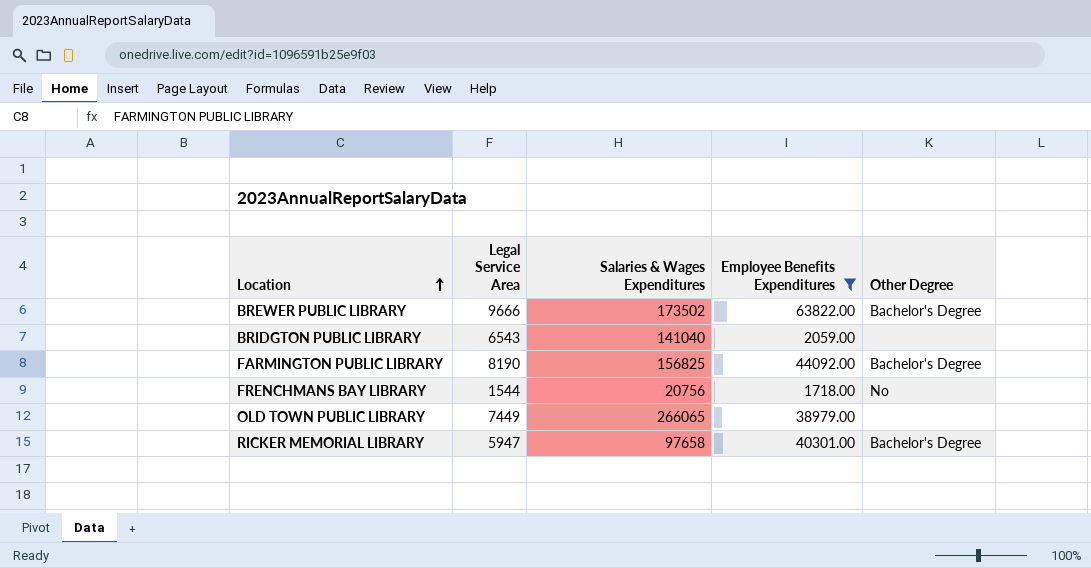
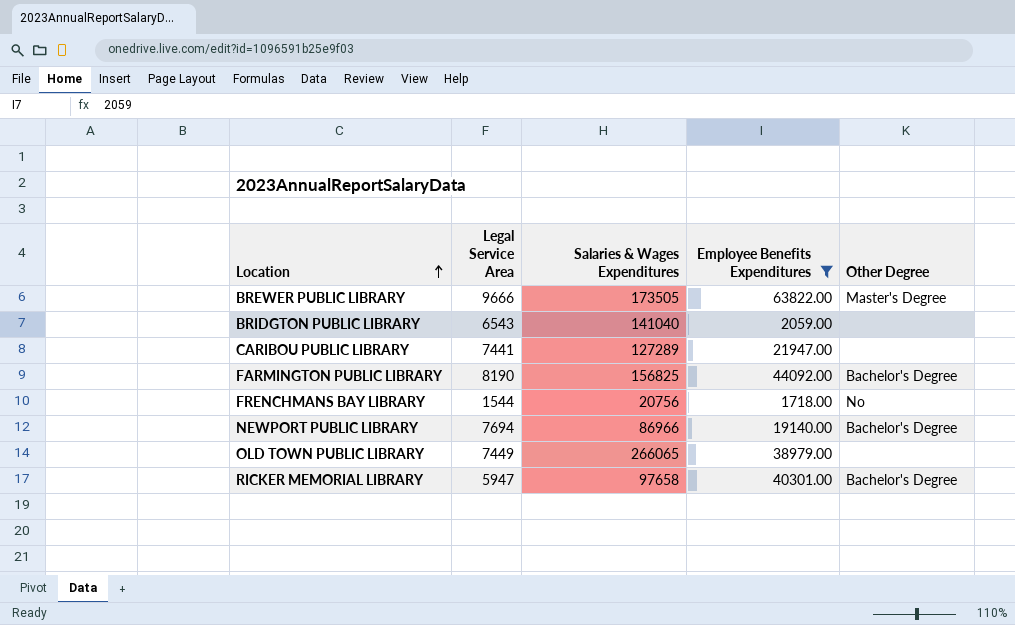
BREWER PUBLIC LIBRARY | Salaries & Wages Expenditures: 173502 -> 173505
BREWER PUBLIC LIBRARY | Other Degree: Bachelor's Degree -> Master's Degree
row CARIBOU PUBLIC LIBRARY: none -> 7441 | 127289 | 21947.00 | none
row NEWPORT PUBLIC LIBRARY: none -> 7694 | 86966 | 19140.00 | Bachelor's Degree

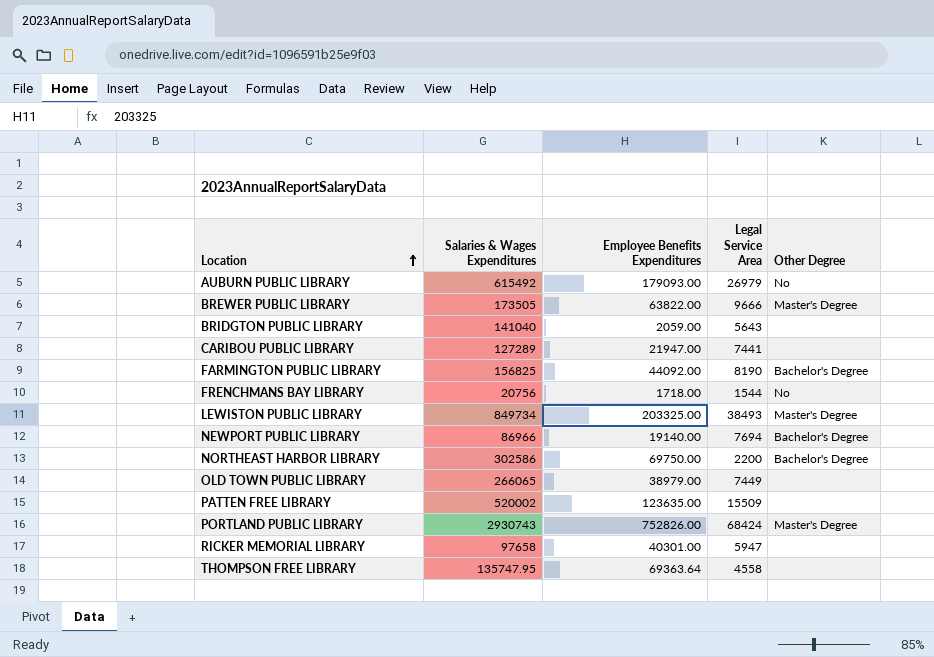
filter: Employee Benefits Expenditures <= 63822.00 -> none
column Legal Service Area | position: 2 -> 4
BRIDGTON PUBLIC LIBRARY | Legal Service Area: 6543 -> 5643
RICKER MEMORIAL LIBRARY | Other Degree: Bachelor's Degree -> none

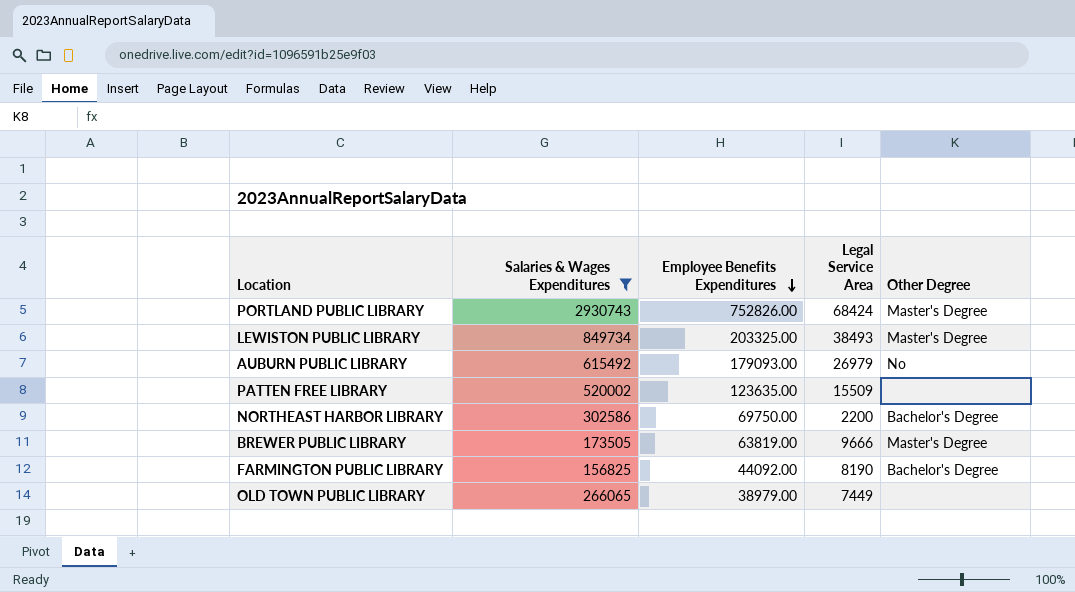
filter: none -> Salaries & Wages Expenditures >= 156825
row order: Location ascending -> Employee Benefits Expenditures descending
BREWER PUBLIC LIBRARY | Employee Benefits Expenditures: 63822.00 -> 63819.00

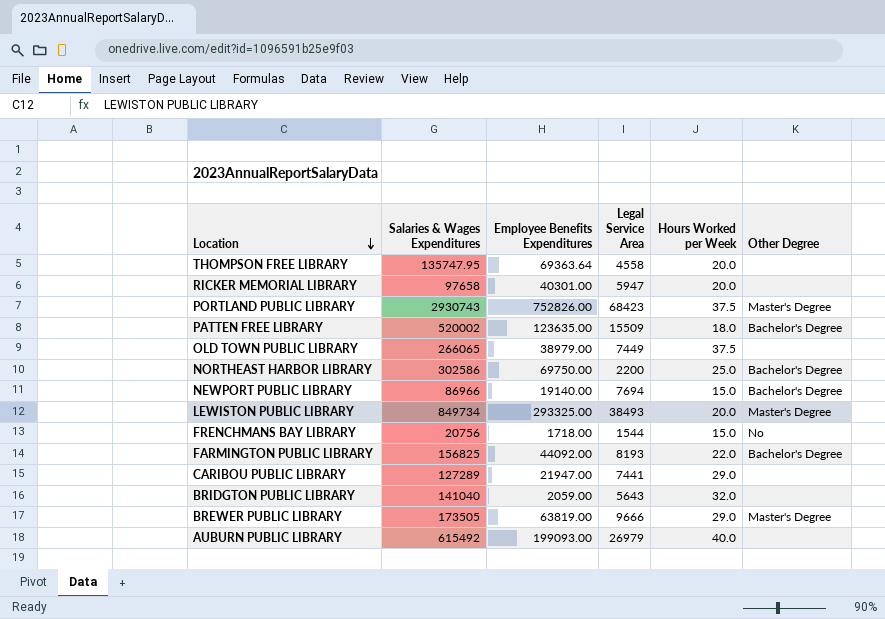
filter: Salaries & Wages Expenditures >= 156825 -> none
row order: Employee Benefits Expenditures descending -> Location descending
column Hours Worked per Week | position: none -> 5
PORTLAND PUBLIC LIBRARY | Legal Service Area: 68424 -> 68423
PATTEN FREE LIBRARY | Other Degree: none -> Bachelor's Degree
LEWISTON PUBLIC LIBRARY | Employee Benefits Expenditures: 203325.00 -> 293325.00
FARMINGTON PUBLIC LIBRARY | Legal Service Area: 8190 -> 8193
AUBURN PUBLIC LIBRARY | Employee Benefits Expenditures: 179093.00 -> 199093.00
AUBURN PUBLIC LIBRARY | Other Degree: No -> none

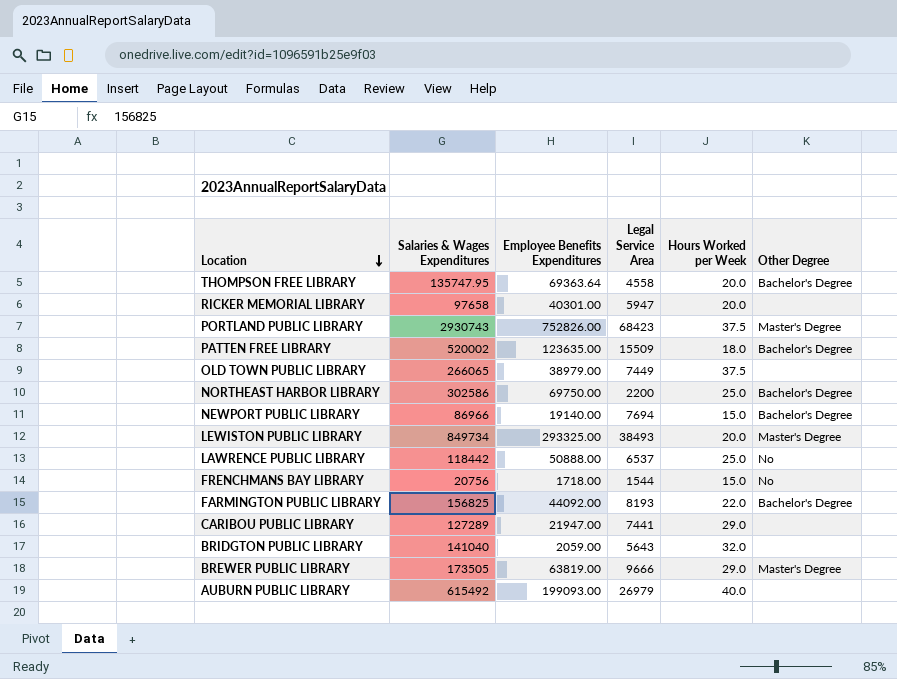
THOMPSON FREE LIBRARY | Other Degree: none -> Bachelor's Degree
row LAWRENCE PUBLIC LIBRARY: none -> 118442 | 50888.00 | 6537 | 25.0 | No

